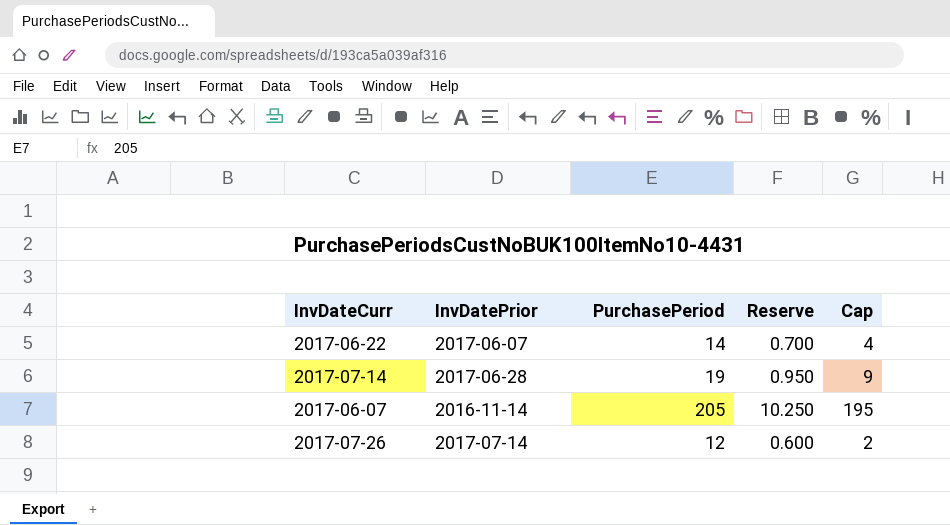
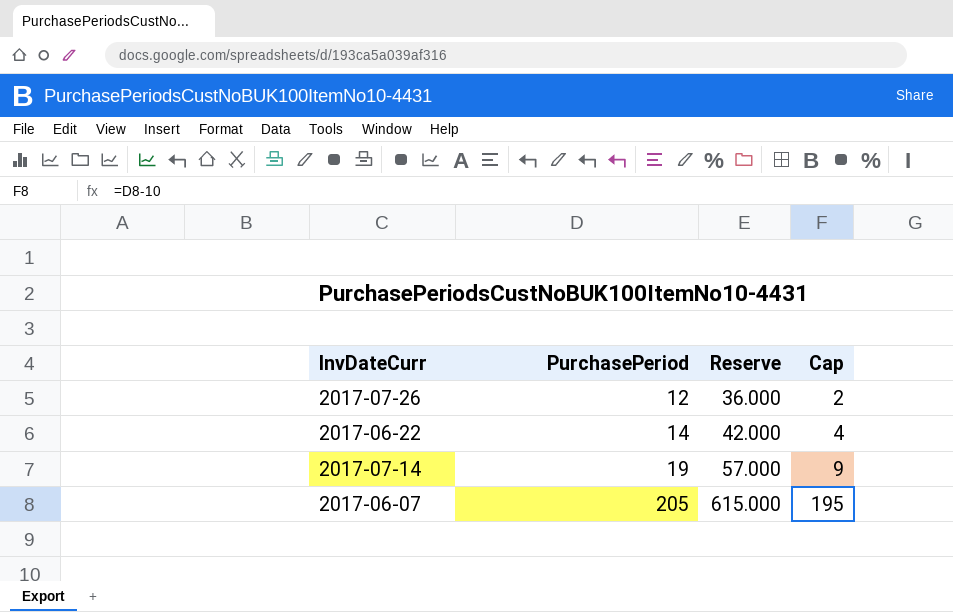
row order: none -> PurchasePeriod ascending
column InvDatePrior | position: 2 -> none
column Reserve | formula: [PurchasePeriod] * 0.05 -> [PurchasePeriod] * 3

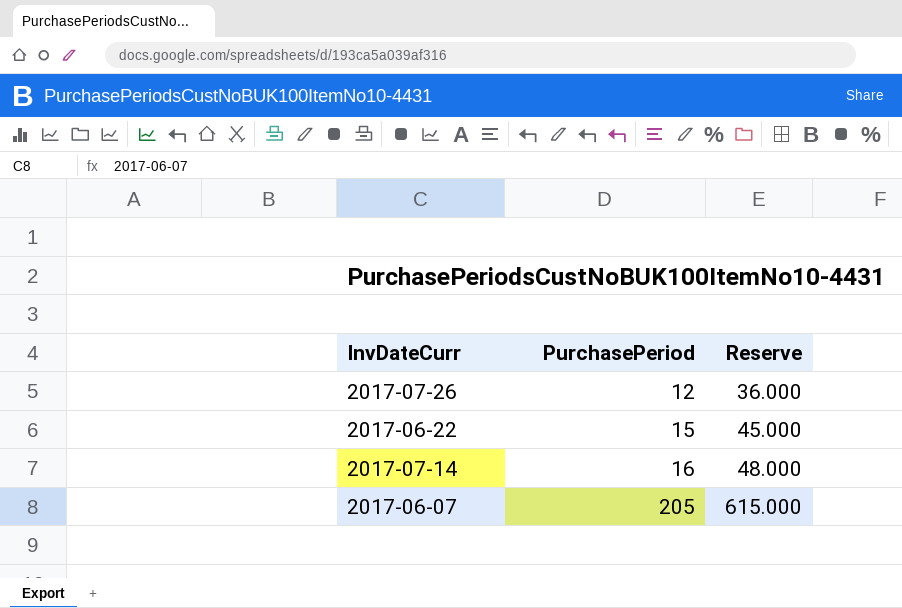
column Cap | formula: [PurchasePeriod] - 10 -> none
2017-06-22 | PurchasePeriod: 14 -> 15
2017-06-22 | Reserve: 42.000 -> 45.000
2017-07-14 | PurchasePeriod: 19 -> 16
2017-07-14 | Reserve: 57.000 -> 48.000

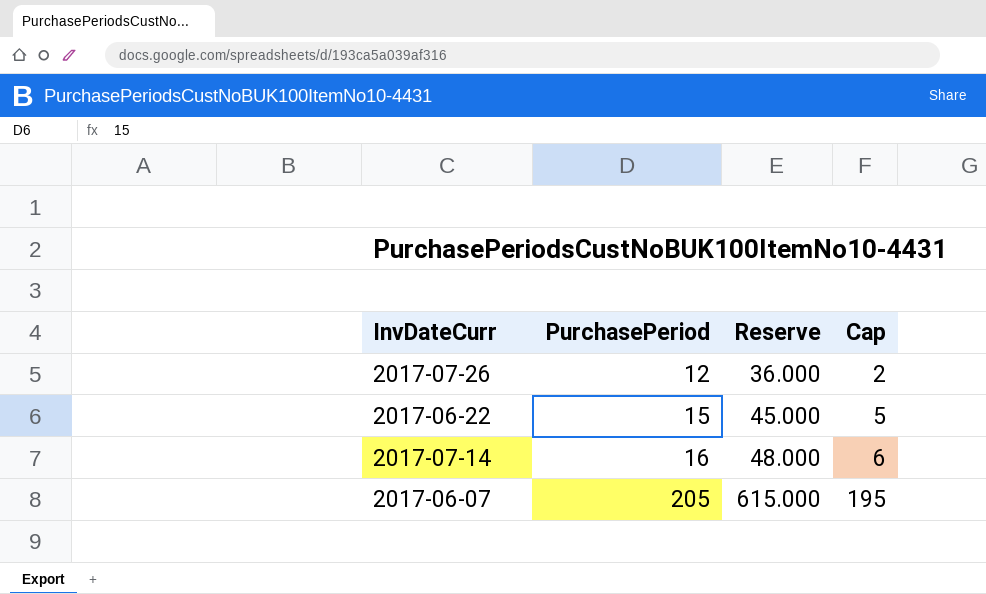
column Cap | formula: none -> [PurchasePeriod] - 10

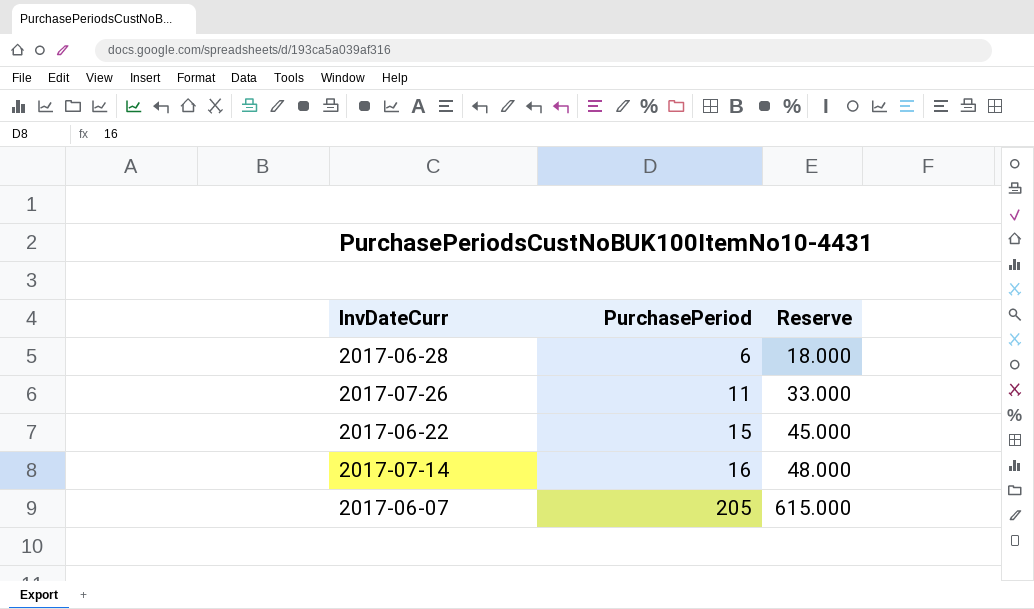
column Cap | formula: [PurchasePeriod] - 10 -> none
row 2017-06-28: none -> 6 | 18.000
2017-07-26 | PurchasePeriod: 12 -> 11
2017-07-26 | Reserve: 36.000 -> 33.000

